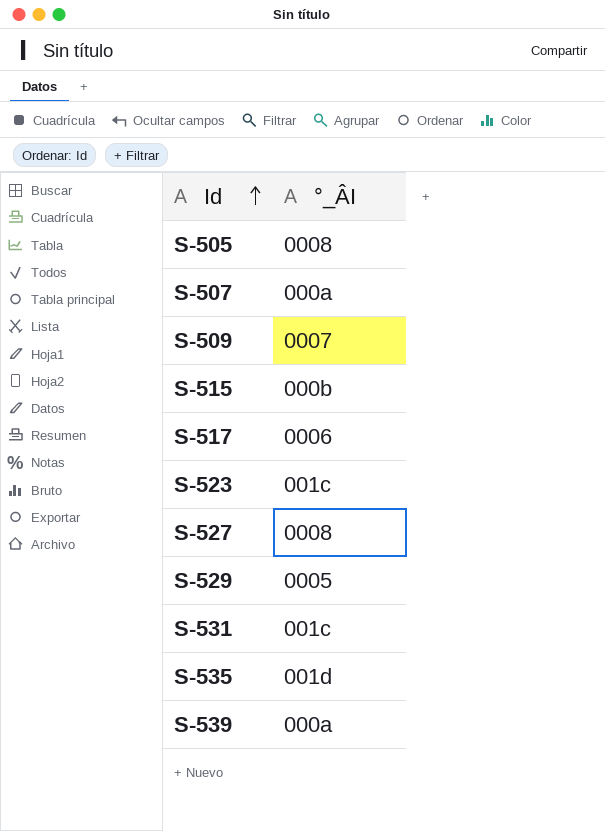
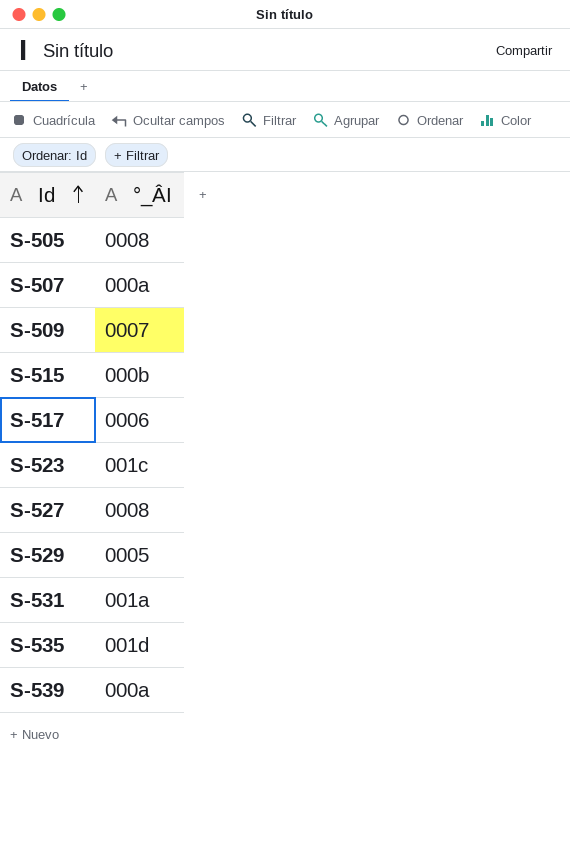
S-531 | °_ÂI: 001c -> 001a

